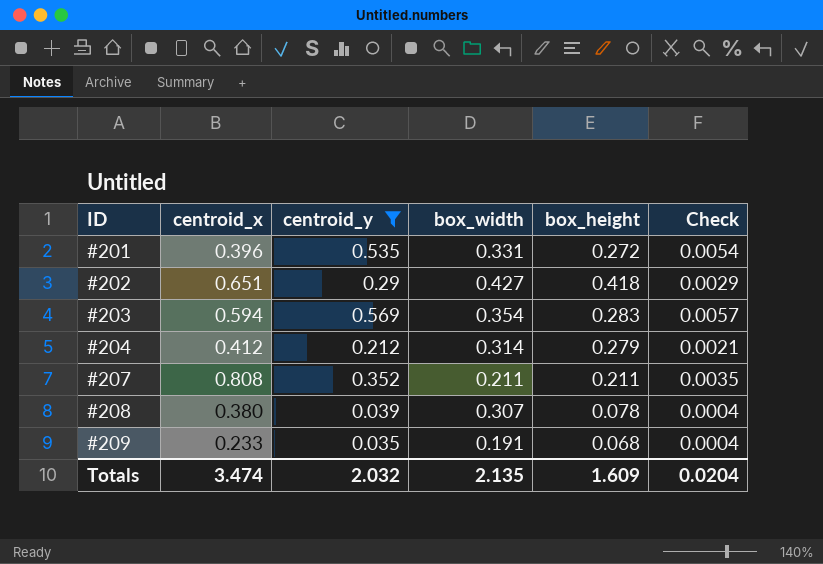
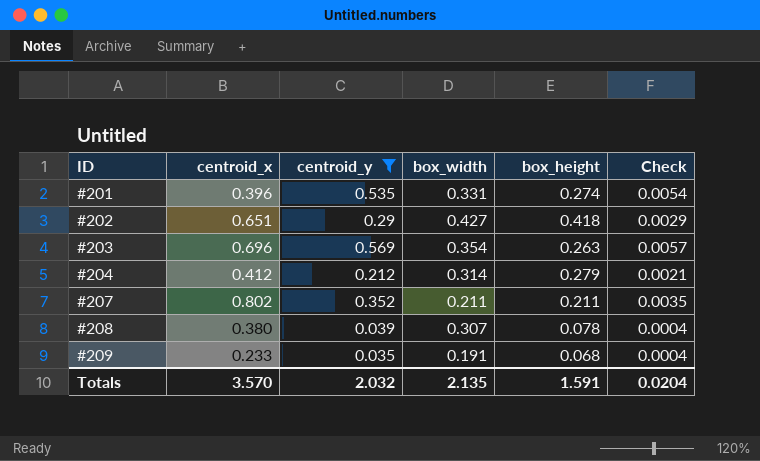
#201 | box_height: 0.272 -> 0.274
#203 | centroid_x: 0.594 -> 0.696
#203 | box_height: 0.283 -> 0.263
#207 | centroid_x: 0.808 -> 0.802
Totals | centroid_x: 3.474 -> 3.570
Totals | box_height: 1.609 -> 1.591

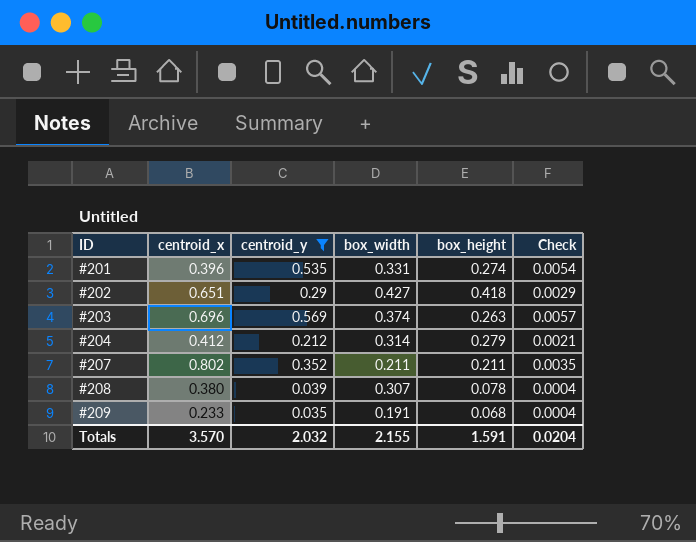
#203 | box_width: 0.354 -> 0.374
Totals | box_width: 2.135 -> 2.155

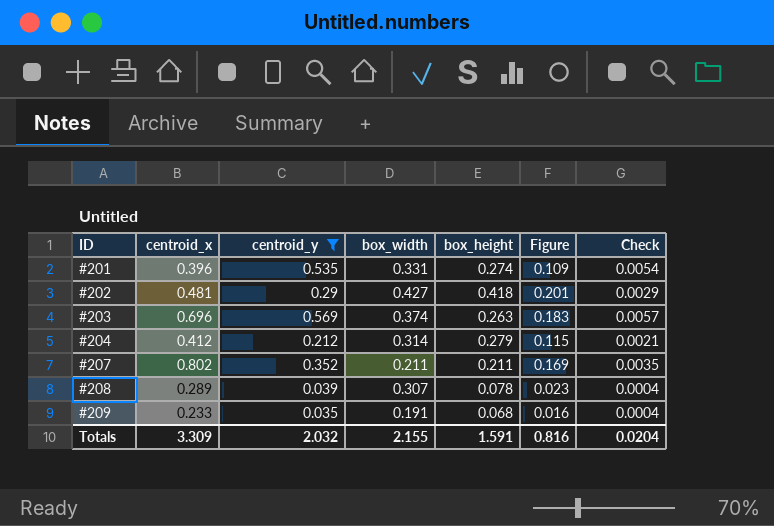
column Figure | formula: none -> [centroid_x] * [box_height]
#202 | centroid_x: 0.651 -> 0.481
#208 | centroid_x: 0.380 -> 0.289
Totals | centroid_x: 3.570 -> 3.309

